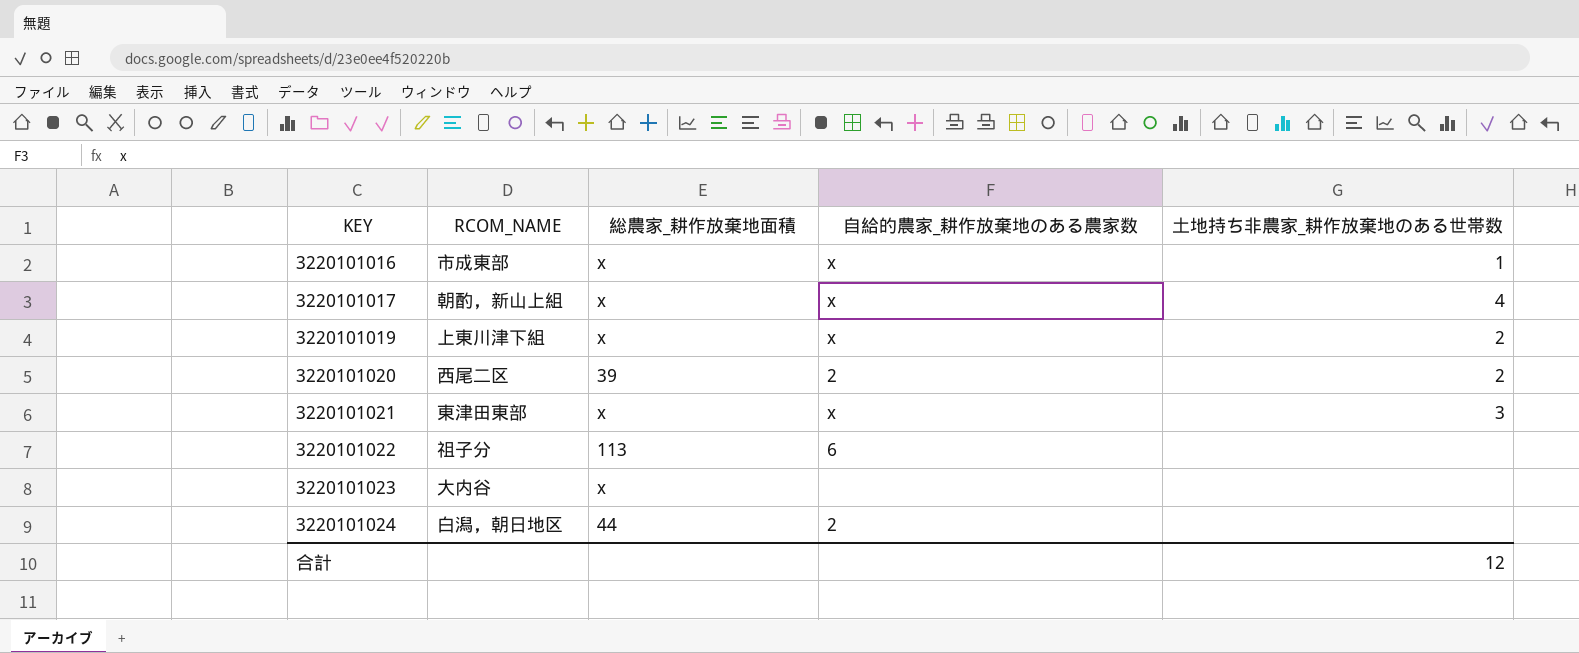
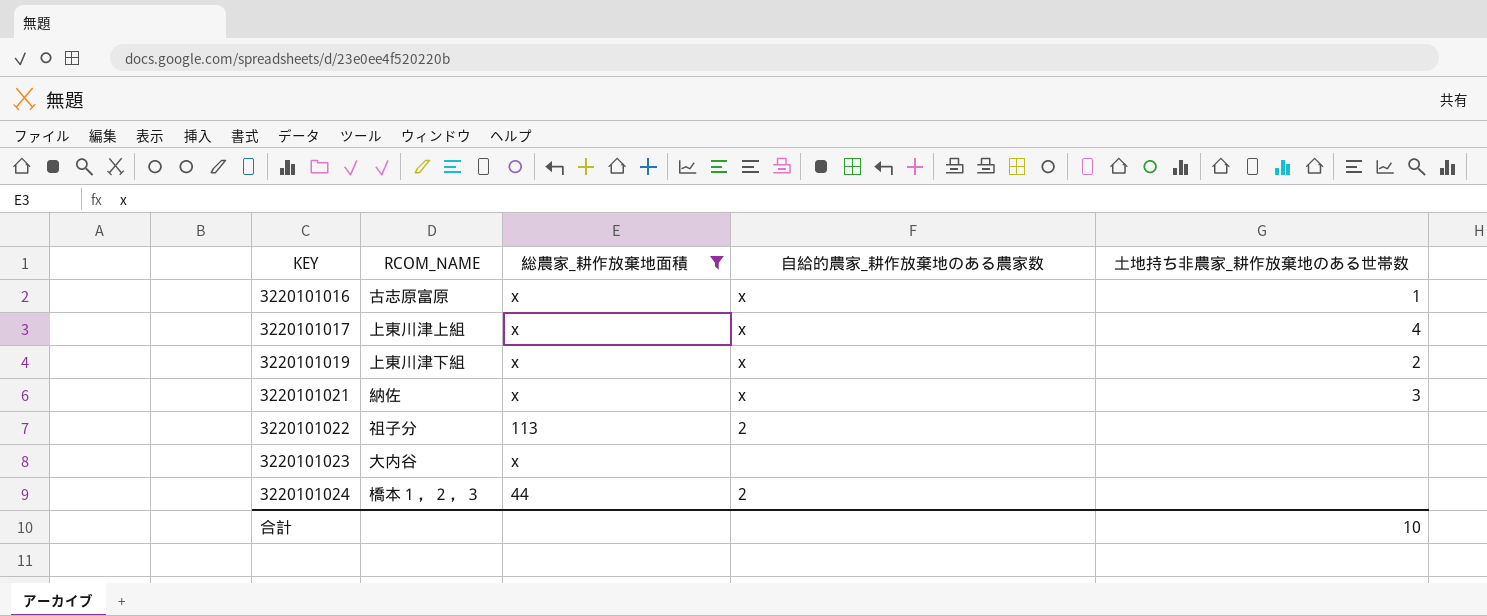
filter: none -> 総農家_耕作放棄地面積 != 39
3220101016 | RCOM_NAME: 市成東部 -> 古志原富原
3220101017 | RCOM_NAME: 朝酌，新山上組 -> 上東川津上組
3220101021 | RCOM_NAME: 東津田東部 -> 納佐
3220101022 | 自給的農家_耕作放棄地のある農家数: 6 -> 2
3220101024 | RCOM_NAME: 白潟，朝日地区 -> 橋本１，２，３
合計 | 土地持ち非農家_耕作放棄地のある世帯数: 12 -> 10

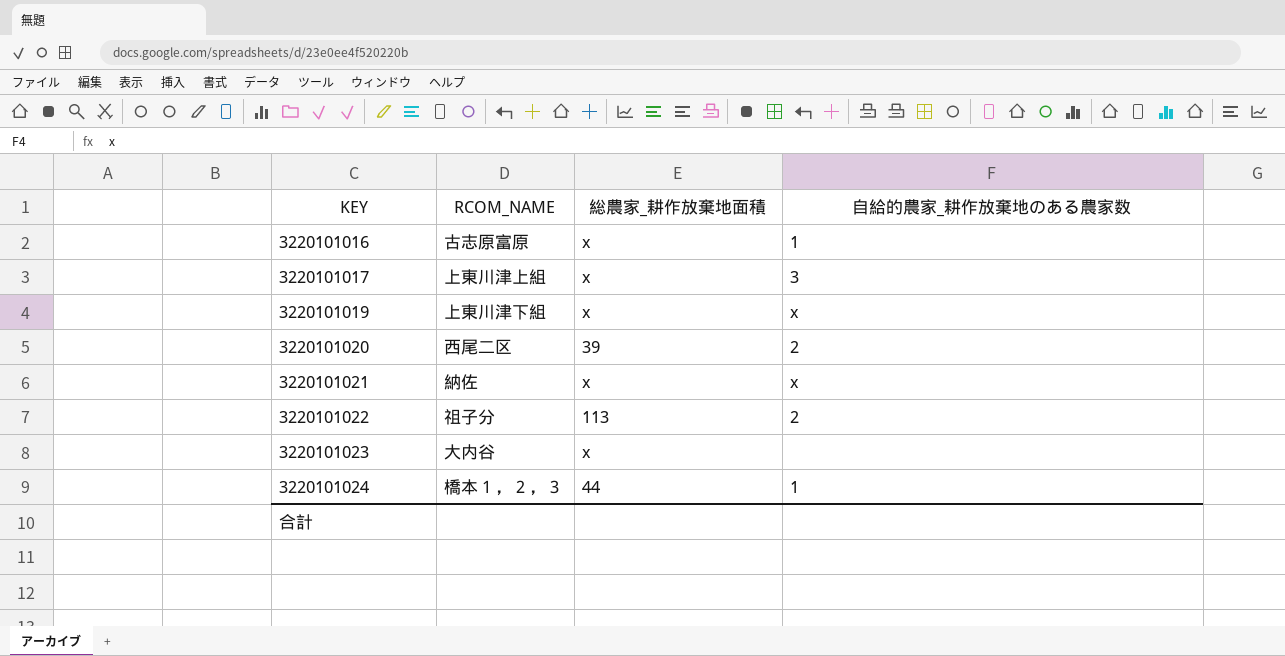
filter: 総農家_耕作放棄地面積 != 39 -> none
column 土地持ち非農家_耕作放棄地のある世帯数 | position: 5 -> none
3220101016 | 自給的農家_耕作放棄地のある農家数: x -> 1
3220101017 | 自給的農家_耕作放棄地のある農家数: x -> 3
3220101024 | 自給的農家_耕作放棄地のある農家数: 2 -> 1

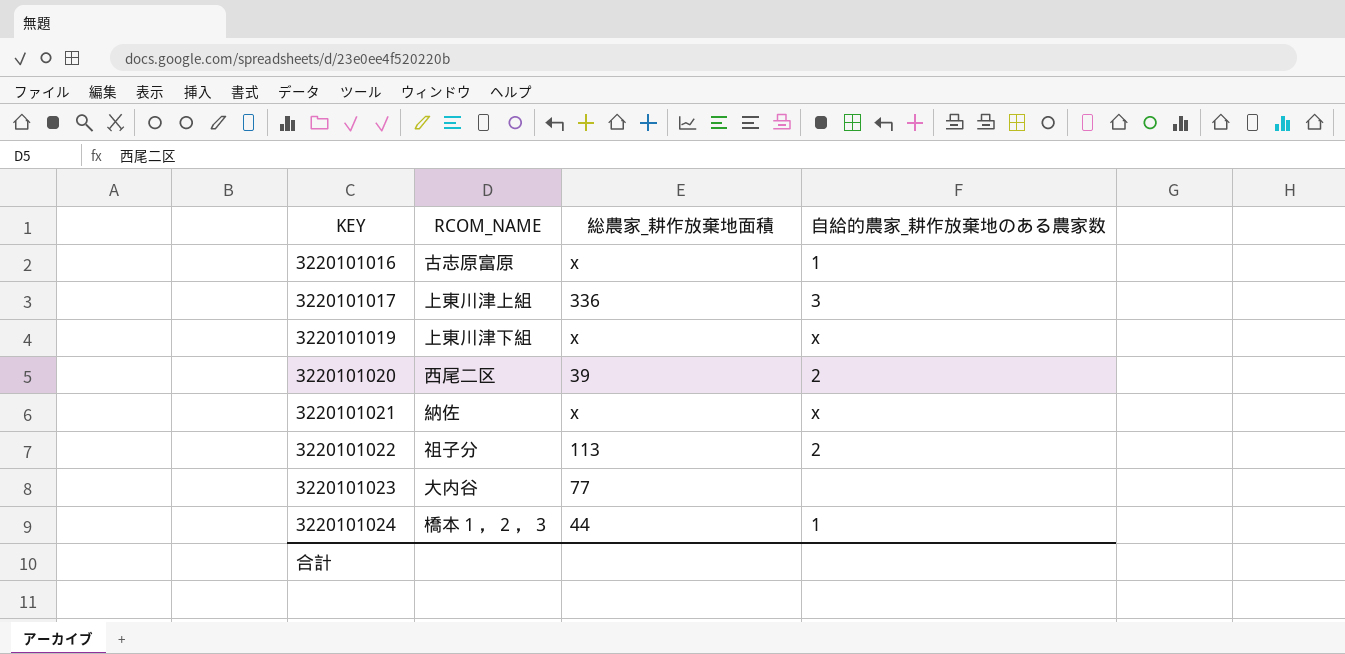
3220101017 | 総農家_耕作放棄地面積: x -> 336
3220101023 | 総農家_耕作放棄地面積: x -> 77

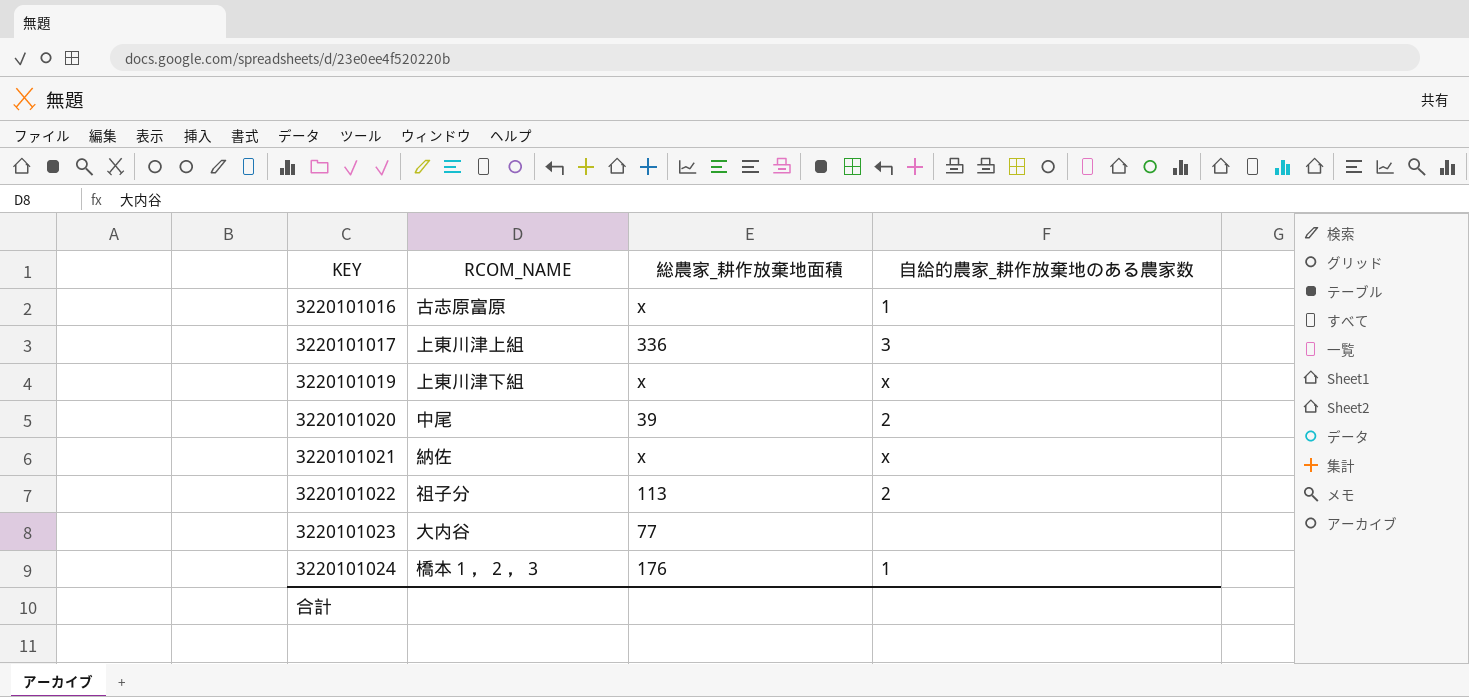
3220101020 | RCOM_NAME: 西尾二区 -> 中尾
3220101024 | 総農家_耕作放棄地面積: 44 -> 176

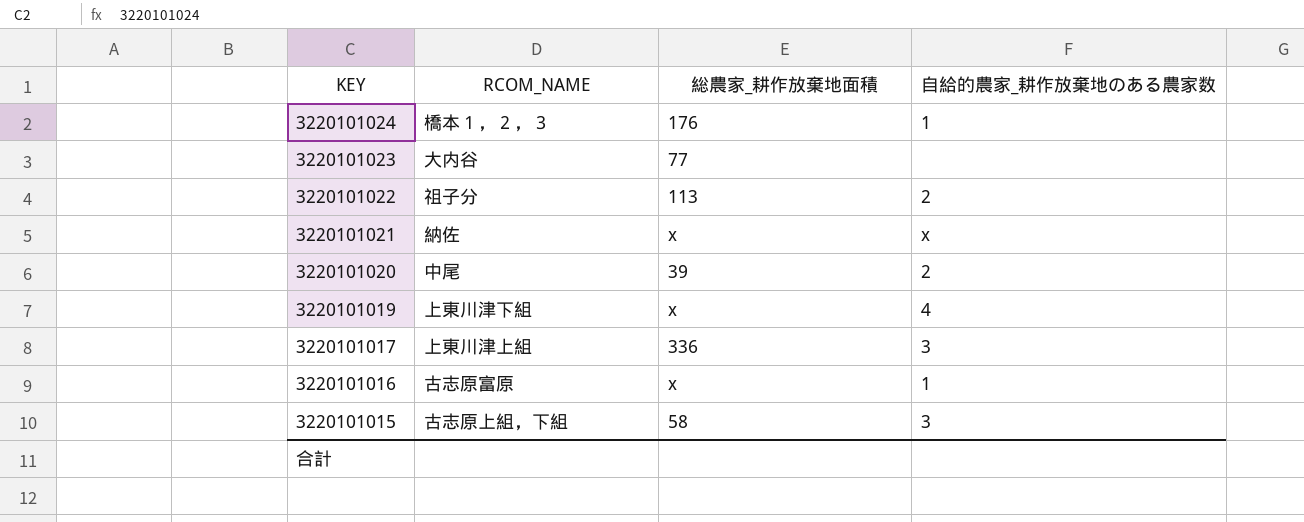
row order: KEY ascending -> KEY descending
3220101019 | 自給的農家_耕作放棄地のある農家数: x -> 4
row 3220101015: none -> 古志原上組，下組 | 58 | 3

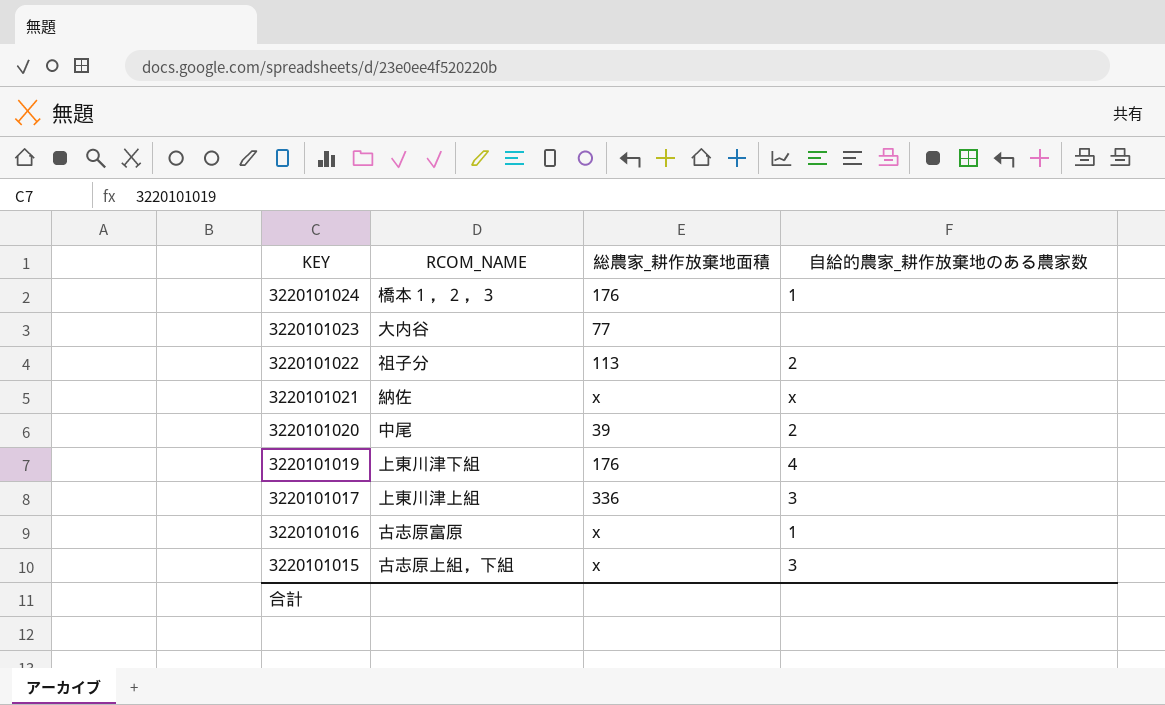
3220101019 | 総農家_耕作放棄地面積: x -> 176
3220101015 | 総農家_耕作放棄地面積: 58 -> x

